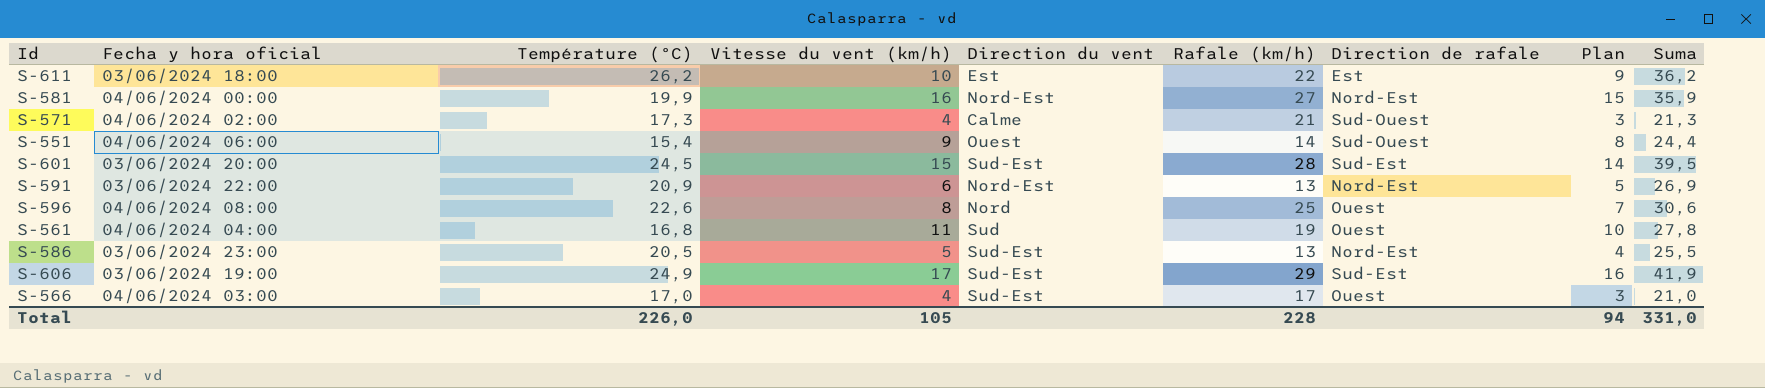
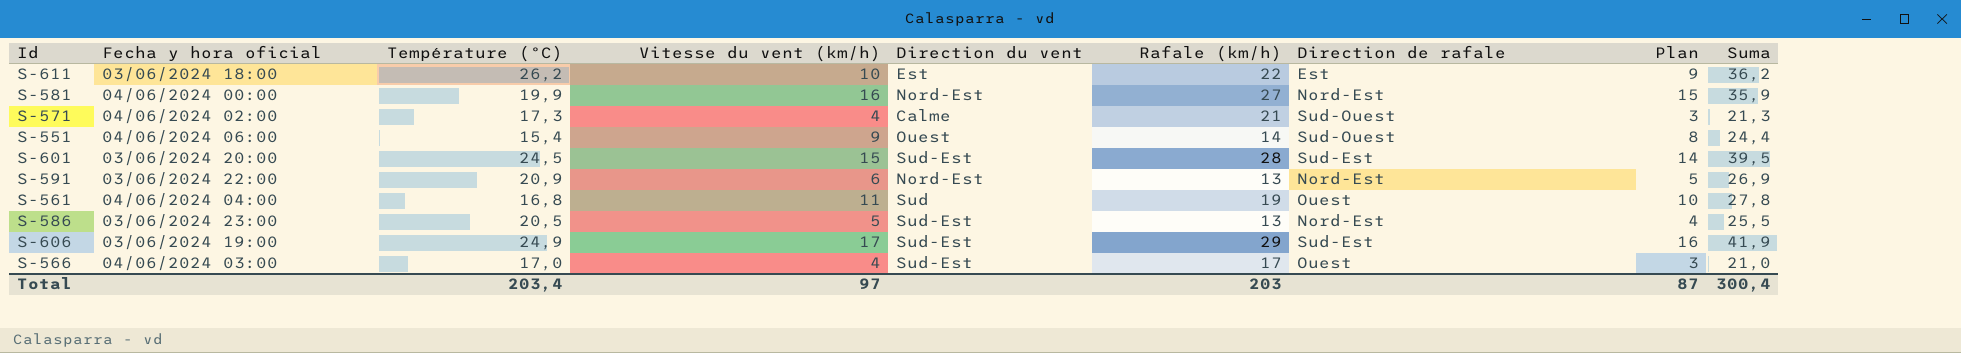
row S-596: 04/06/2024 08:00 | 22,6 | 8 | Nord | 25 | Ouest | 7 | 30,6 -> none
Total | Température (ºC): 226,0 -> 203,4
Total | Vitesse du vent (km/h): 105 -> 97
Total | Rafale (km/h): 228 -> 203
Total | Plan: 94 -> 87
Total | Suma: 331,0 -> 300,4

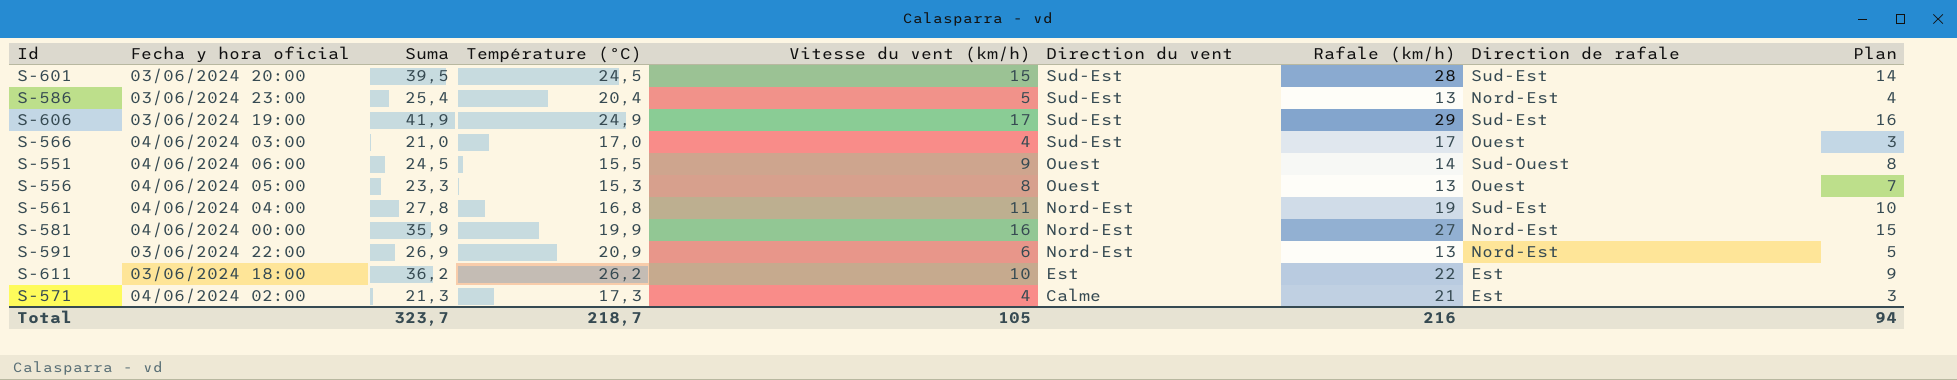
row order: none -> Direction du vent descending
column Suma | position: 9 -> 3
S-586 | Suma: 25,5 -> 25,4
S-586 | Température (ºC): 20,5 -> 20,4
S-551 | Suma: 24,4 -> 24,5
S-551 | Température (ºC): 15,4 -> 15,5
row S-556: none -> 04/06/2024 05:00 | 23,3 | 15,3 | 8 | Ouest | 13 | Ouest | 7
S-561 | Direction du vent: Sud -> Nord-Est
S-561 | Direction de rafale: Ouest -> Sud-Est
S-571 | Direction de rafale: Sud-Ouest -> Est
Total | Suma: 300,4 -> 323,7
Total | Température (ºC): 203,4 -> 218,7
Total | Vitesse du vent (km/h): 97 -> 105
Total | Rafale (km/h): 203 -> 216
Total | Plan: 87 -> 94

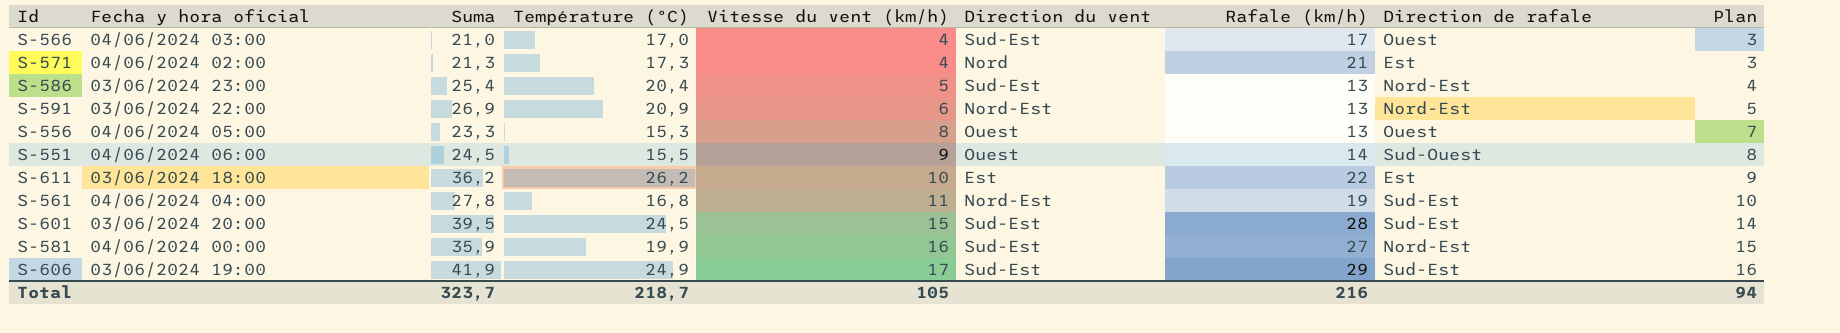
row order: Direction du vent descending -> Vitesse du vent (km/h) ascending
S-571 | Direction du vent: Calme -> Nord
S-581 | Direction du vent: Nord-Est -> Sud-Est

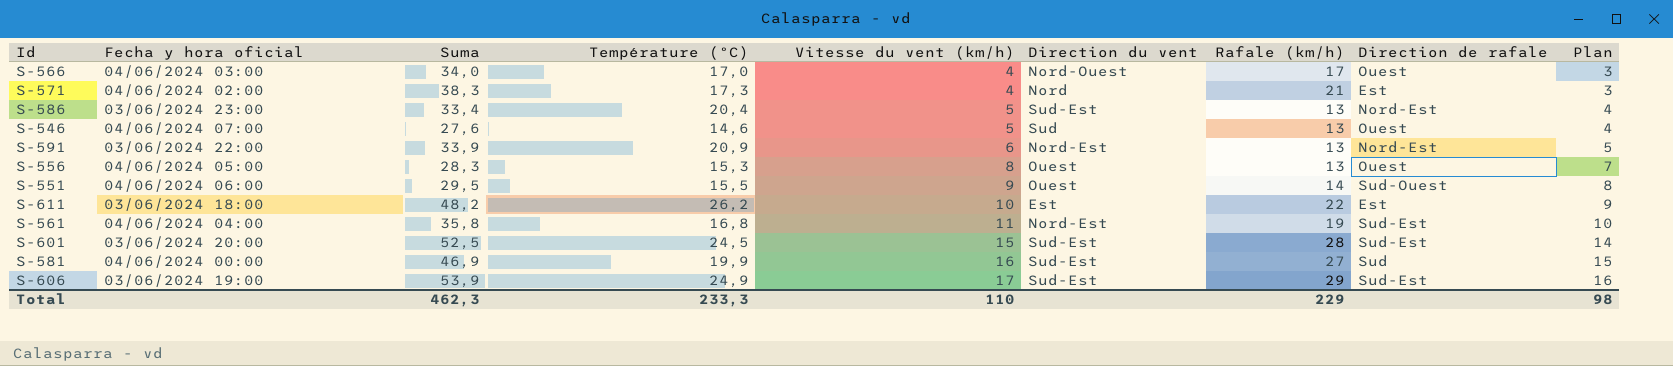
column Suma | formula: [Température (ºC)] + [Vitesse du vent (km/h)] -> [Température (ºC)] + [Rafale (km/h)]
S-566 | Direction du vent: Sud-Est -> Nord-Ouest
row S-546: none -> 04/06/2024 07:00 | 27,6 | 14,6 | 5 | Sud | 13 | Ouest | 4
S-581 | Direction de rafale: Nord-Est -> Sud
Total | Suma: 323,7 -> 462,3
Total | Température (ºC): 218,7 -> 233,3
Total | Vitesse du vent (km/h): 105 -> 110
Total | Rafale (km/h): 216 -> 229
Total | Plan: 94 -> 98

